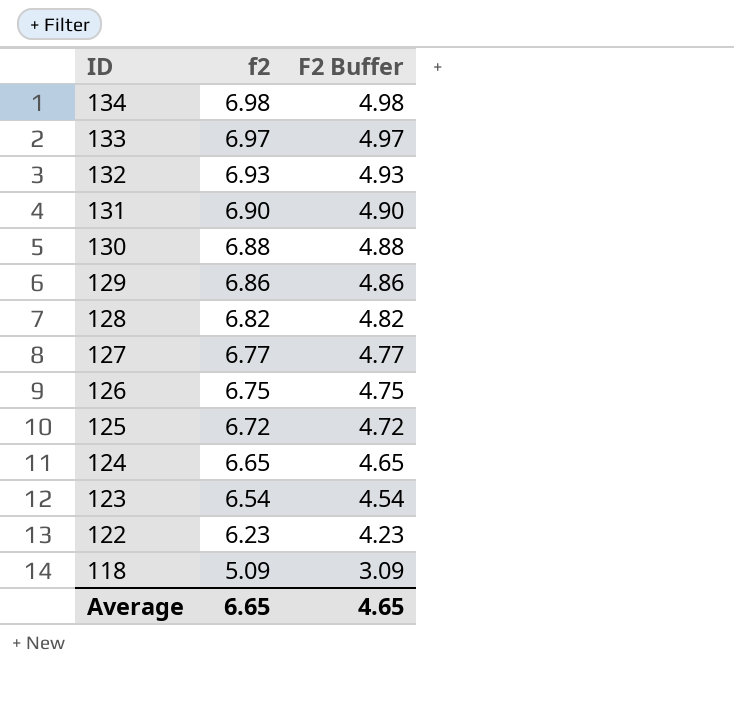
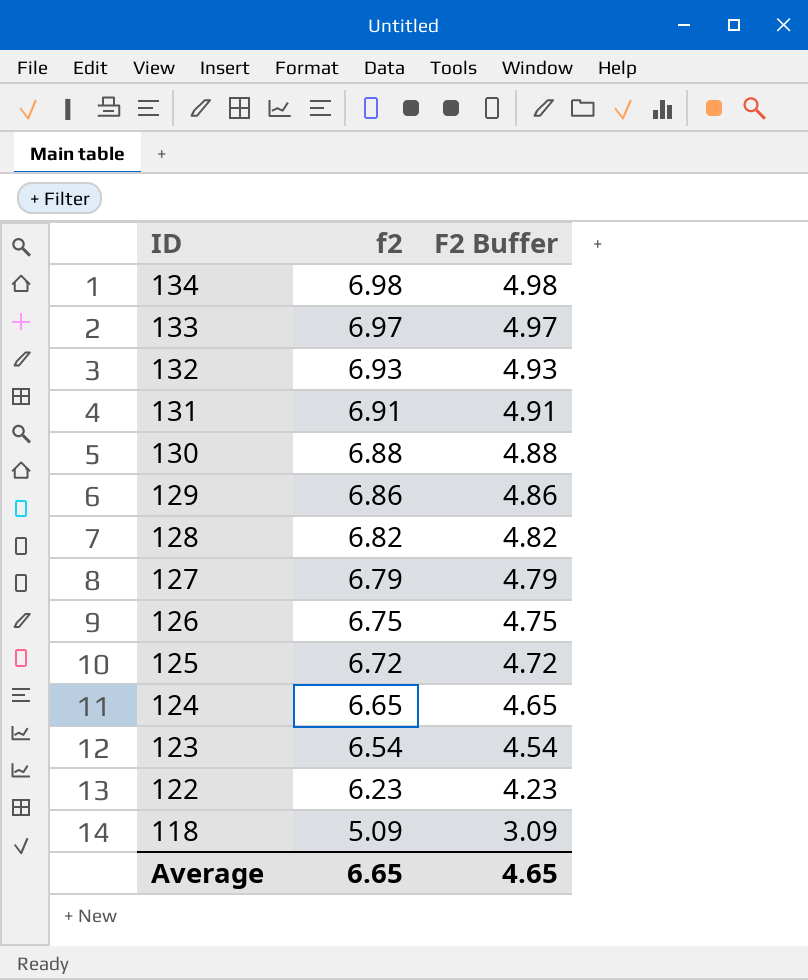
131 | f2: 6.90 -> 6.91
131 | F2 Buffer: 4.90 -> 4.91
127 | f2: 6.77 -> 6.79
127 | F2 Buffer: 4.77 -> 4.79

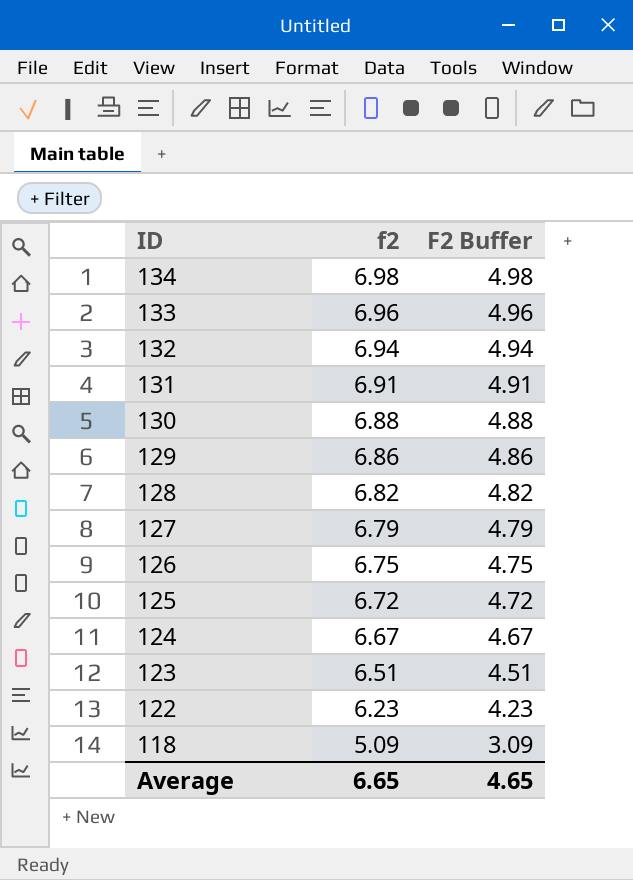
133 | f2: 6.97 -> 6.96
133 | F2 Buffer: 4.97 -> 4.96
132 | f2: 6.93 -> 6.94
132 | F2 Buffer: 4.93 -> 4.94
124 | f2: 6.65 -> 6.67
124 | F2 Buffer: 4.65 -> 4.67
123 | f2: 6.54 -> 6.51
123 | F2 Buffer: 4.54 -> 4.51

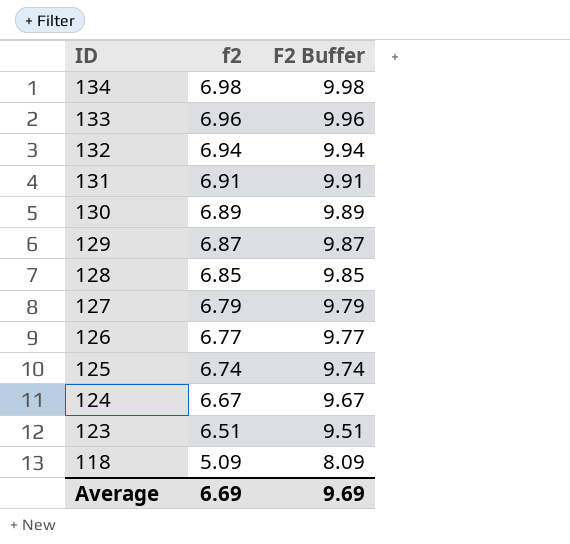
column F2 Buffer | formula: [f2] - 2 -> [f2] + 3
row 122: 6.23 | 4.23 -> none
130 | f2: 6.88 -> 6.89
129 | f2: 6.86 -> 6.87
128 | f2: 6.82 -> 6.85
126 | f2: 6.75 -> 6.77
125 | f2: 6.72 -> 6.74
Average | f2: 6.65 -> 6.69
Average | F2 Buffer: 4.65 -> 9.69

